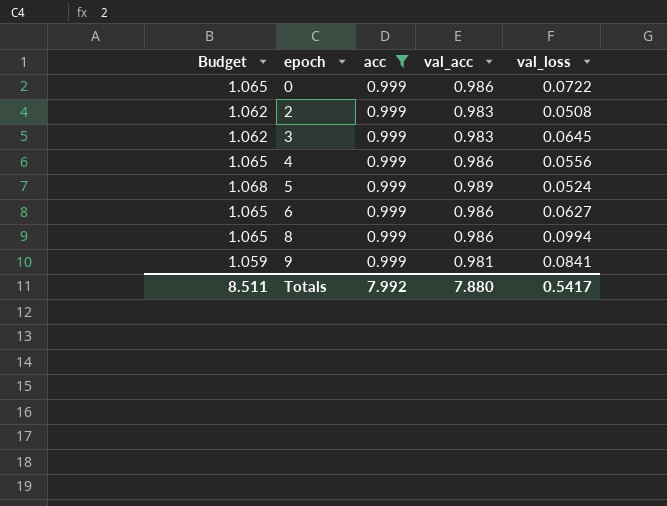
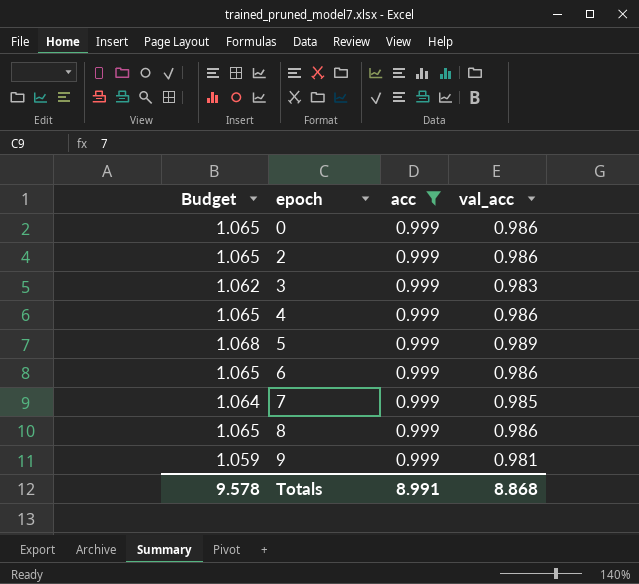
column val_loss | position: 5 -> none
2 | Budget: 1.062 -> 1.065
2 | val_acc: 0.983 -> 0.986
row 7: none -> 1.064 | 0.999 | 0.985
Totals | Budget: 8.511 -> 9.578
Totals | acc: 7.992 -> 8.991
Totals | val_acc: 7.880 -> 8.868

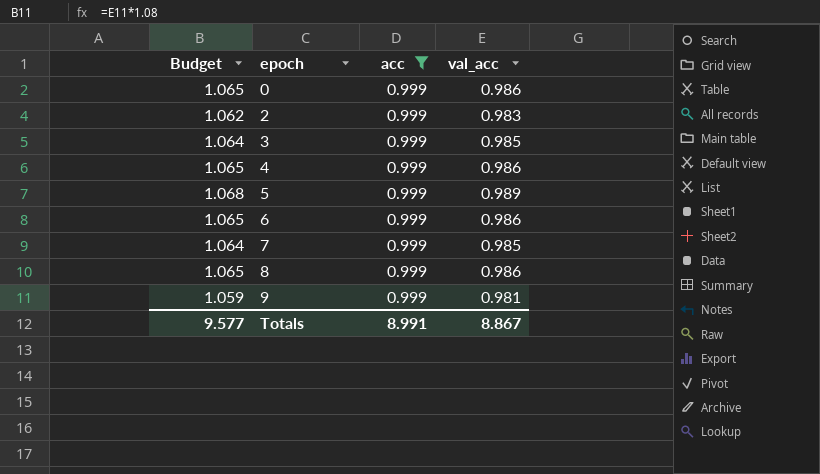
2 | Budget: 1.065 -> 1.062
2 | val_acc: 0.986 -> 0.983
3 | Budget: 1.062 -> 1.064
3 | val_acc: 0.983 -> 0.985
Totals | Budget: 9.578 -> 9.577
Totals | val_acc: 8.868 -> 8.867

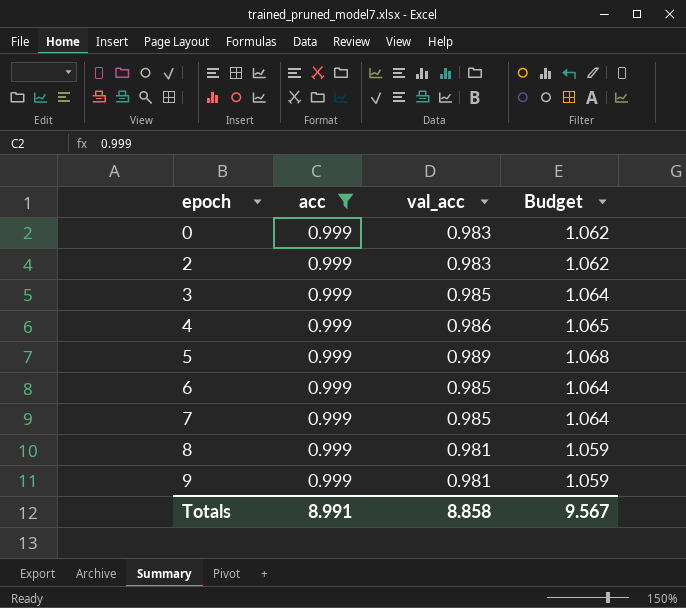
column Budget | position: 1 -> 4
0 | val_acc: 0.986 -> 0.983
0 | Budget: 1.065 -> 1.062
6 | val_acc: 0.986 -> 0.985
6 | Budget: 1.065 -> 1.064
8 | val_acc: 0.986 -> 0.981
8 | Budget: 1.065 -> 1.059
Totals | val_acc: 8.867 -> 8.858
Totals | Budget: 9.577 -> 9.567

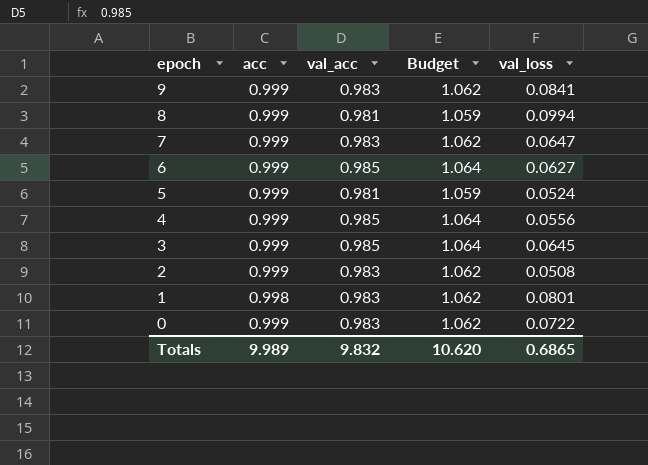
filter: acc = 0.999 -> none
row order: epoch ascending -> epoch descending
column val_loss | position: none -> 5
9 | val_acc: 0.981 -> 0.983
9 | Budget: 1.059 -> 1.062
7 | val_acc: 0.985 -> 0.983
7 | Budget: 1.064 -> 1.062
5 | val_acc: 0.989 -> 0.981
5 | Budget: 1.068 -> 1.059
4 | val_acc: 0.986 -> 0.985
4 | Budget: 1.065 -> 1.064
Totals | acc: 8.991 -> 9.989
Totals | val_acc: 8.858 -> 9.832
Totals | Budget: 9.567 -> 10.620

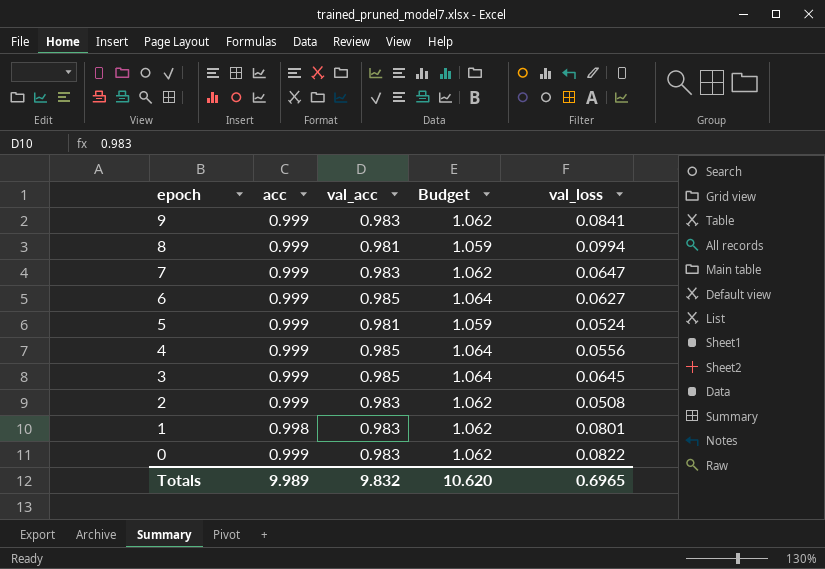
0 | val_loss: 0.0722 -> 0.0822
Totals | val_loss: 0.6865 -> 0.6965

